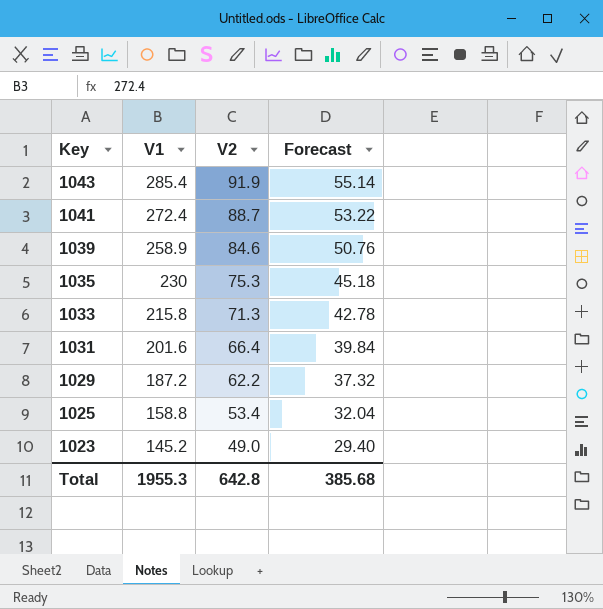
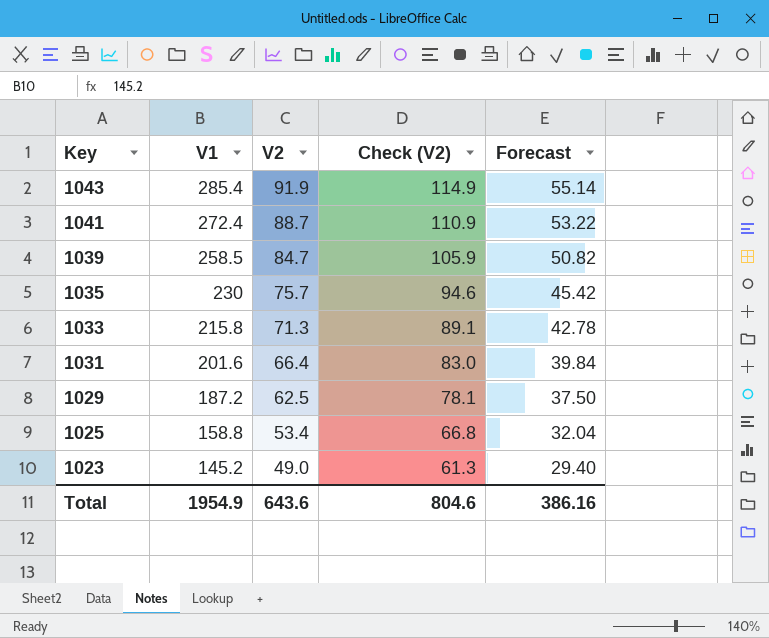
column Check (V2) | formula: none -> [V2] * 1.25
1039 | V1: 258.9 -> 258.5
1039 | V2: 84.6 -> 84.7
1039 | Forecast: 50.76 -> 50.82
1035 | V2: 75.3 -> 75.7
1035 | Forecast: 45.18 -> 45.42
1029 | V2: 62.2 -> 62.5
1029 | Forecast: 37.32 -> 37.50
Total | V1: 1955.3 -> 1954.9
Total | V2: 642.8 -> 643.6
Total | Forecast: 385.68 -> 386.16

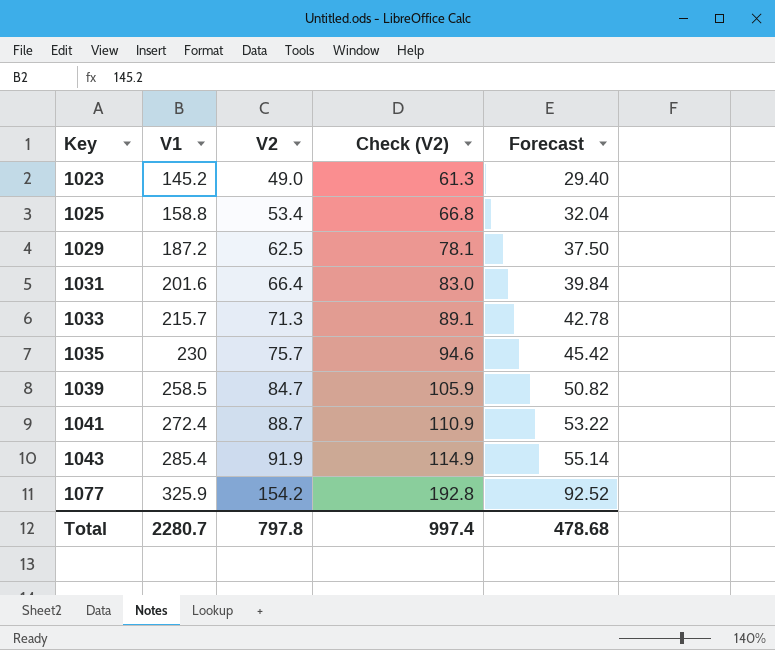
row order: Key descending -> Key ascending
1033 | V1: 215.8 -> 215.7
row 1077: none -> 325.9 | 154.2 | 192.8 | 92.52
Total | V1: 1954.9 -> 2280.7
Total | V2: 643.6 -> 797.8
Total | Check (V2): 804.6 -> 997.4
Total | Forecast: 386.16 -> 478.68

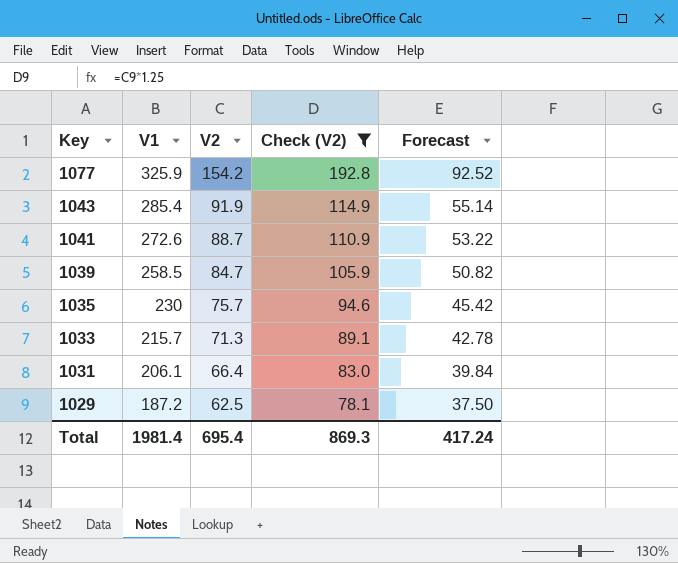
filter: none -> Check (V2) >= 78.1
row order: Key ascending -> Key descending
1041 | V1: 272.4 -> 272.6
1031 | V1: 201.6 -> 206.1
Total | V1: 2280.7 -> 1981.4
Total | V2: 797.8 -> 695.4
Total | Check (V2): 997.4 -> 869.3
Total | Forecast: 478.68 -> 417.24

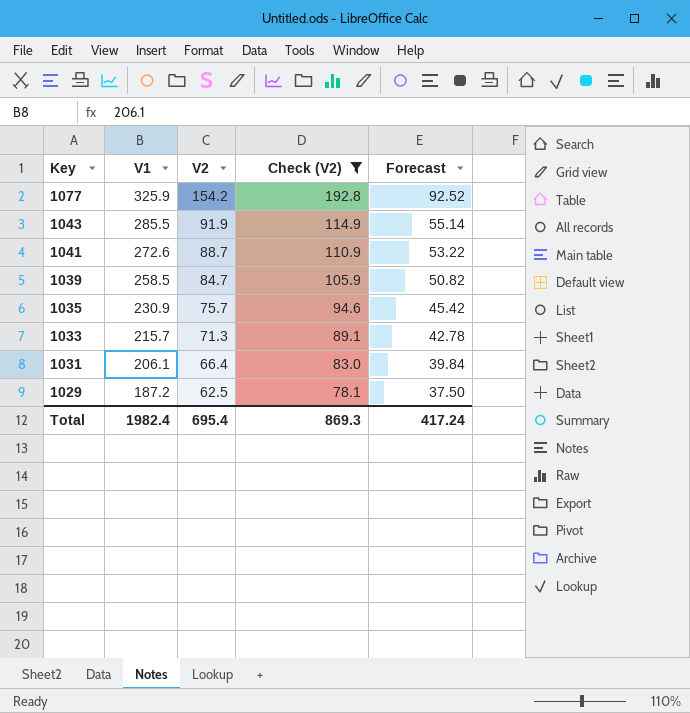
1043 | V1: 285.4 -> 285.5
1035 | V1: 230 -> 230.9
Total | V1: 1981.4 -> 1982.4

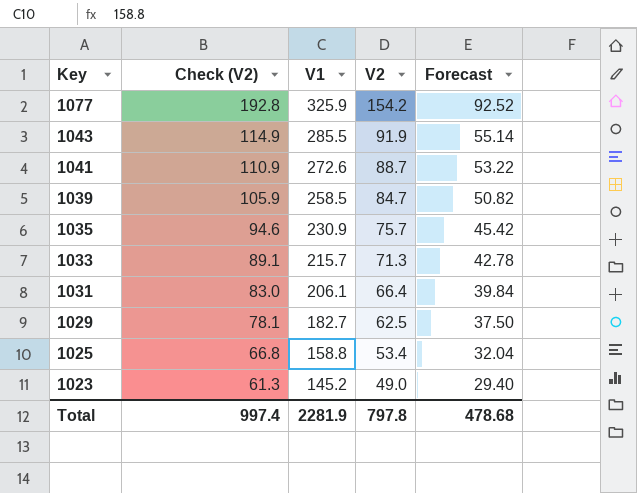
filter: Check (V2) >= 78.1 -> none
column Check (V2) | position: 4 -> 2
1029 | V1: 187.2 -> 182.7
Total | Check (V2): 869.3 -> 997.4
Total | V1: 1982.4 -> 2281.9
Total | V2: 695.4 -> 797.8
Total | Forecast: 417.24 -> 478.68

